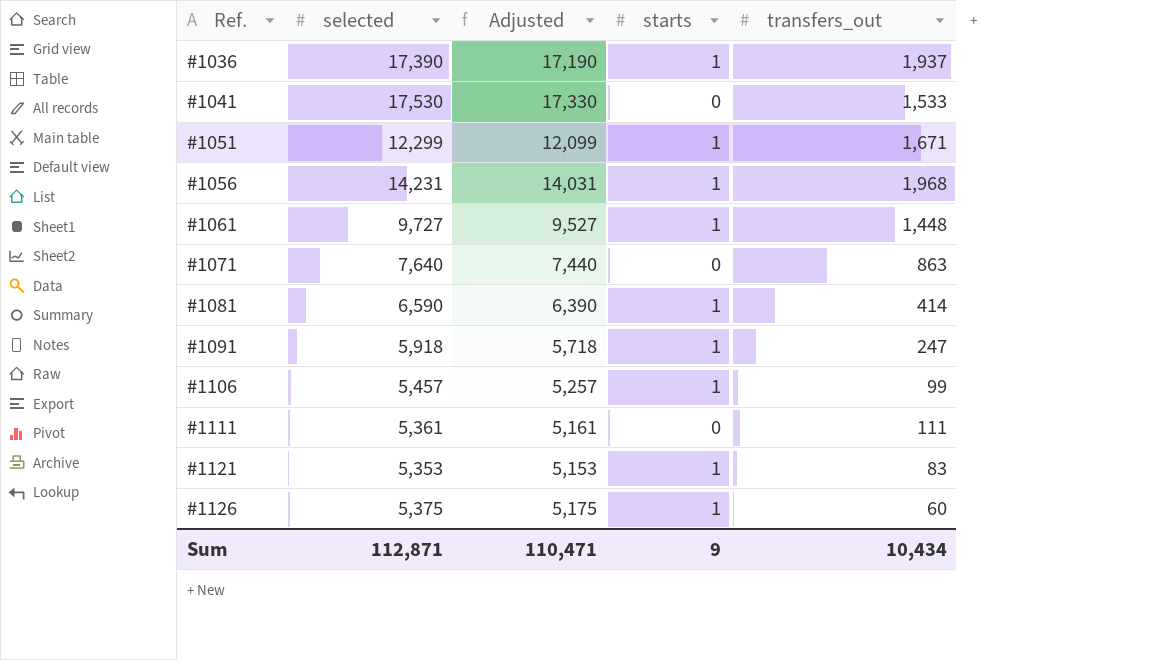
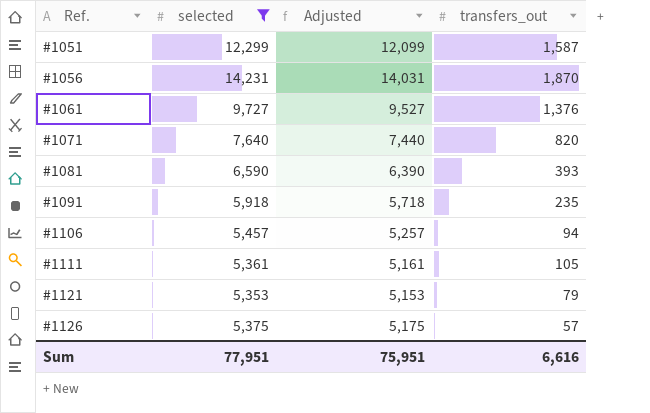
filter: none -> selected <= 14,231
column starts | position: 4 -> none
#1051 | transfers_out: 1,671 -> 1,587
#1056 | transfers_out: 1,968 -> 1,870
#1061 | transfers_out: 1,448 -> 1,376
#1071 | transfers_out: 863 -> 820
#1081 | transfers_out: 414 -> 393
#1091 | transfers_out: 247 -> 235
#1106 | transfers_out: 99 -> 94
#1111 | transfers_out: 111 -> 105
#1121 | transfers_out: 83 -> 79
#1126 | transfers_out: 60 -> 57
Sum | selected: 112,871 -> 77,951
Sum | Adjusted: 110,471 -> 75,951
Sum | transfers_out: 10,434 -> 6,616

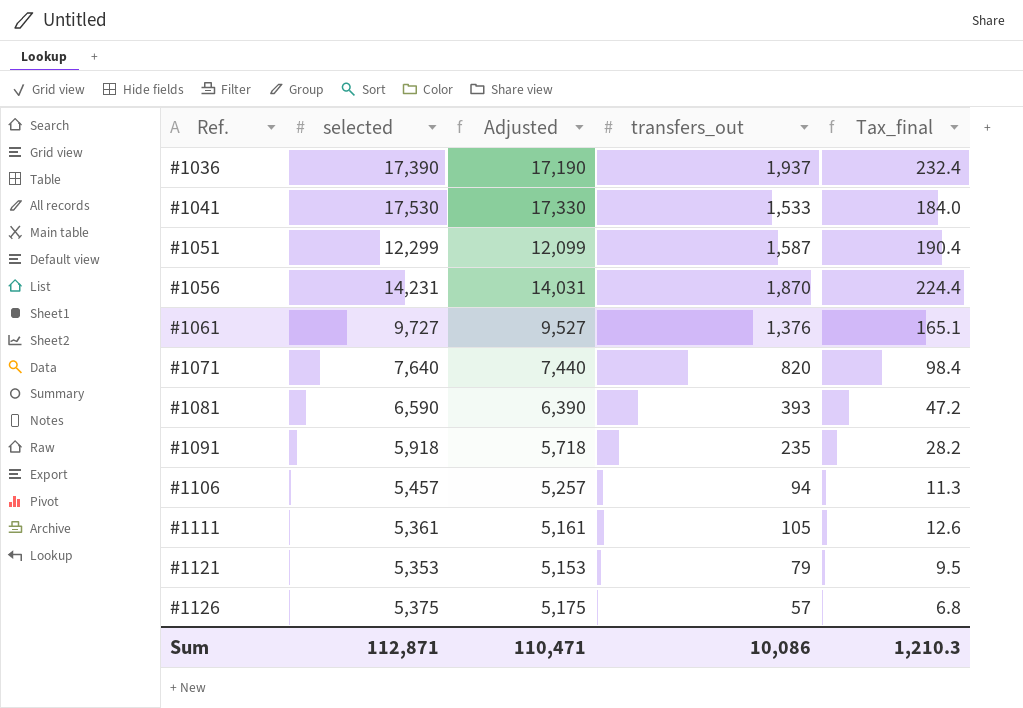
filter: selected <= 14,231 -> none
column Tax_final | formula: none -> [transfers_out] * 0.12
Sum | selected: 77,951 -> 112,871
Sum | Adjusted: 75,951 -> 110,471
Sum | transfers_out: 6,616 -> 10,086

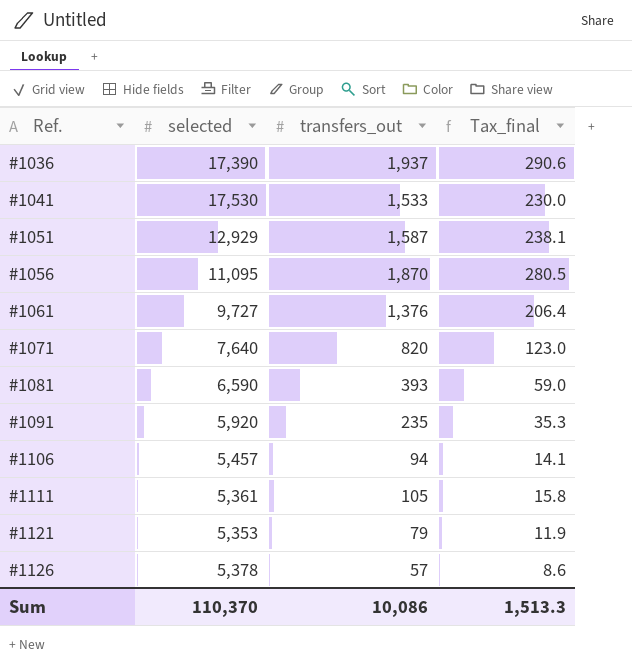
column Adjusted | formula: [selected] - 200 -> none
column Tax_final | formula: [transfers_out] * 0.12 -> [transfers_out] * 0.15
#1051 | selected: 12,299 -> 12,929
#1056 | selected: 14,231 -> 11,095
#1091 | selected: 5,918 -> 5,920
#1126 | selected: 5,375 -> 5,378
Sum | selected: 112,871 -> 110,370
Sum | Tax_final: 1,210.3 -> 1,513.3

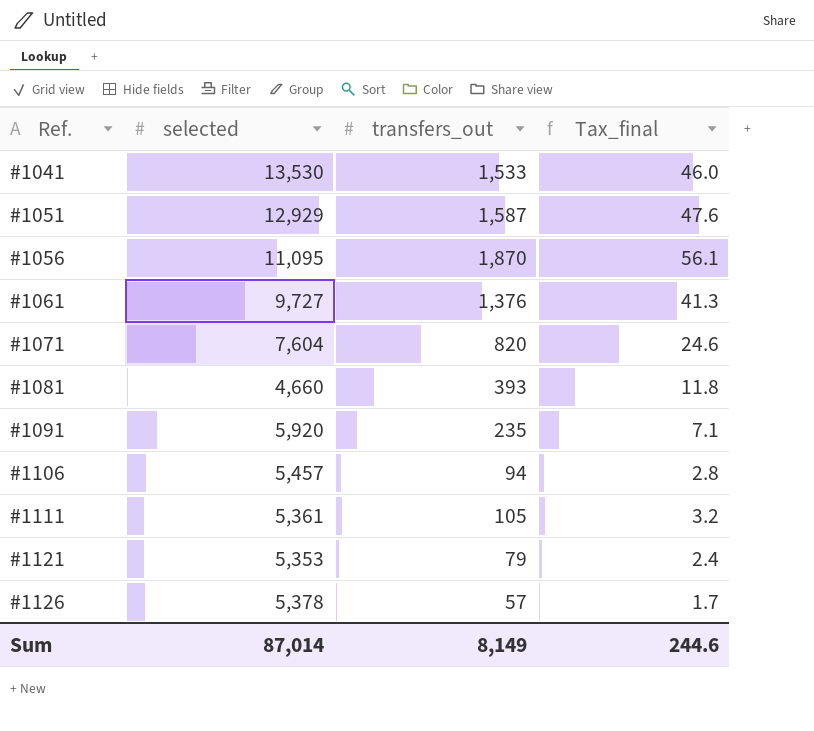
column Tax_final | formula: [transfers_out] * 0.15 -> [transfers_out] * 0.03
row #1036: 17,390 | 1,937 | 290.6 -> none
#1041 | selected: 17,530 -> 13,530
#1071 | selected: 7,640 -> 7,604
#1081 | selected: 6,590 -> 4,660
Sum | selected: 110,370 -> 87,014
Sum | transfers_out: 10,086 -> 8,149
Sum | Tax_final: 1,513.3 -> 244.6

